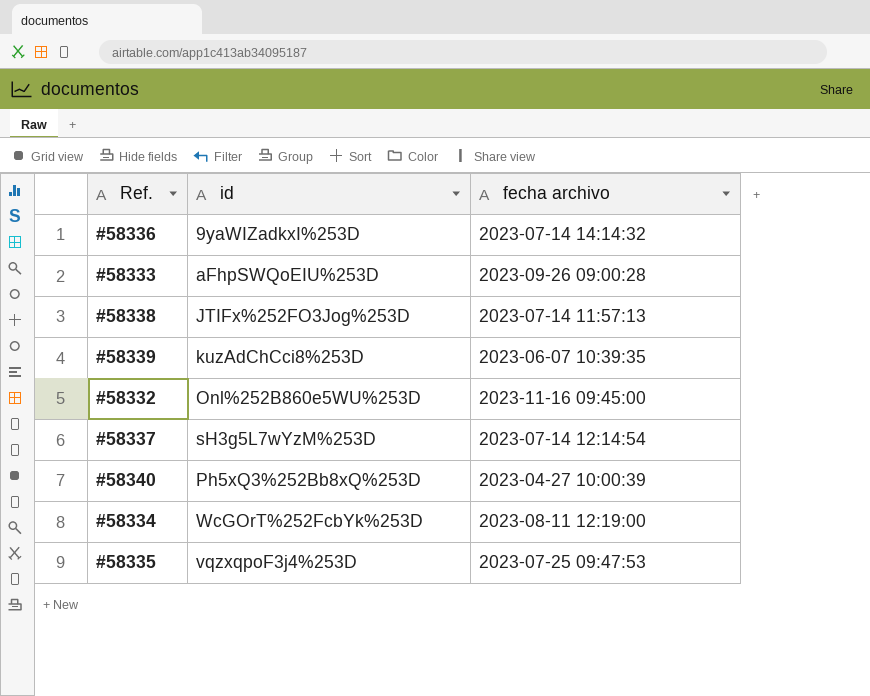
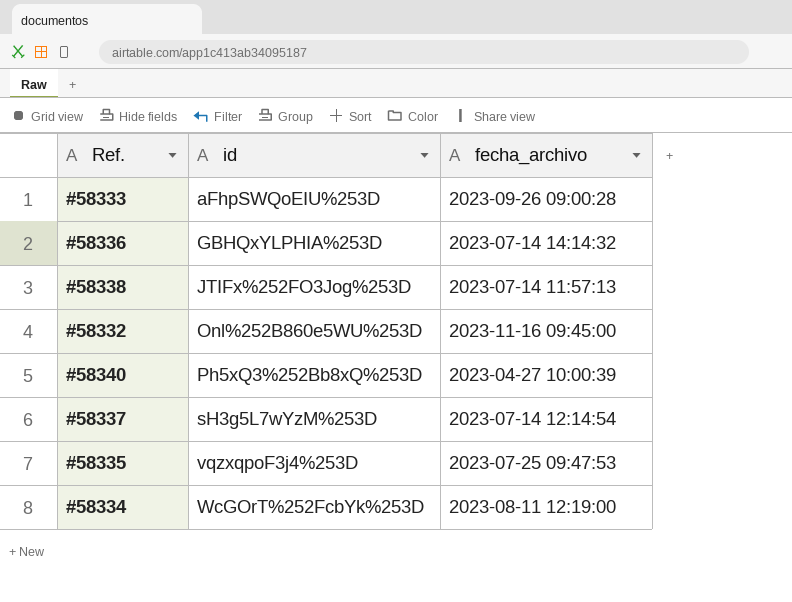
row order: none -> id ascending
column name: fecha archivo -> fecha_archivo
row #58339: kuzAdChCci8%253D | 2023-06-07 10:39:35 -> none
#58336 | id: 9yaWIZadkxI%253D -> GBHQxYLPHIA%253D

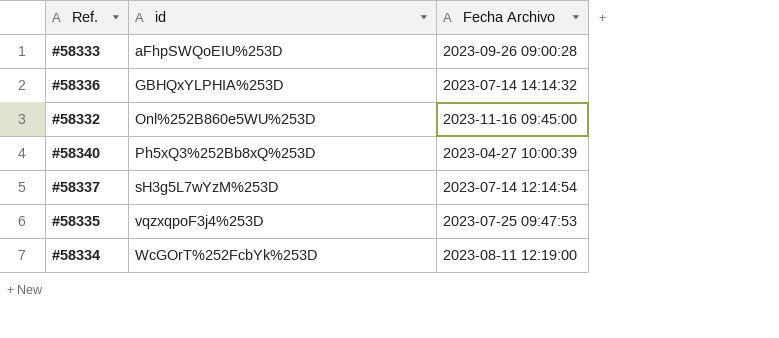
column name: fecha_archivo -> Fecha Archivo
row #58338: JTIFx%252FO3Jog%253D | 2023-07-14 11:57:13 -> none

